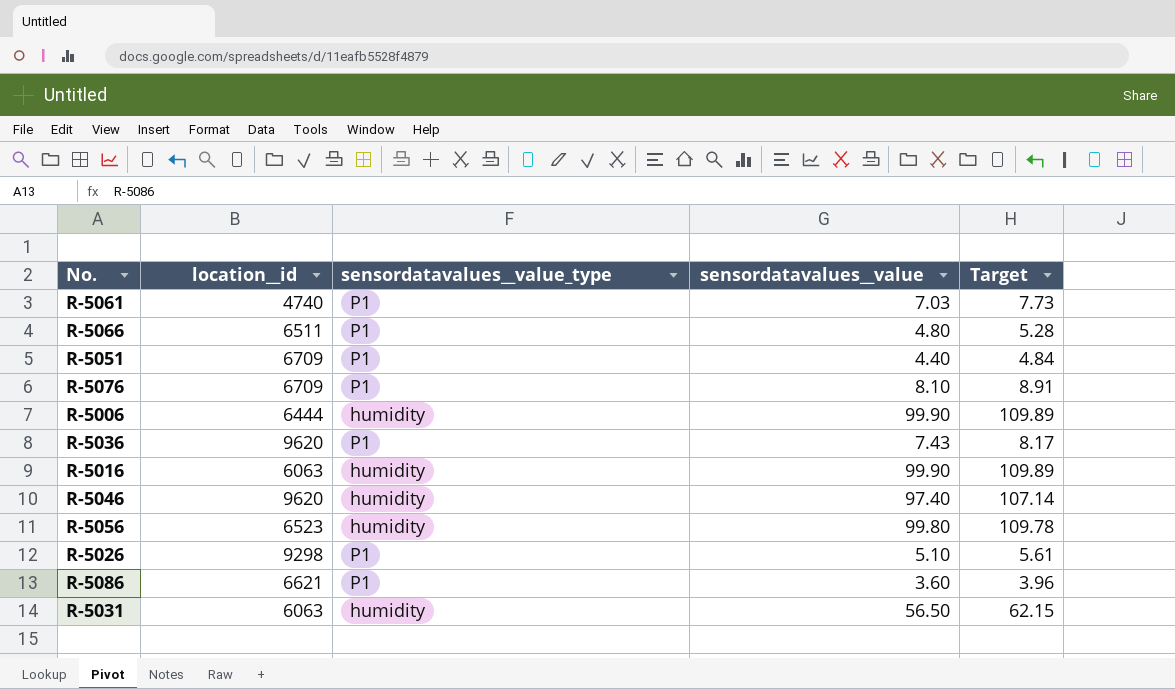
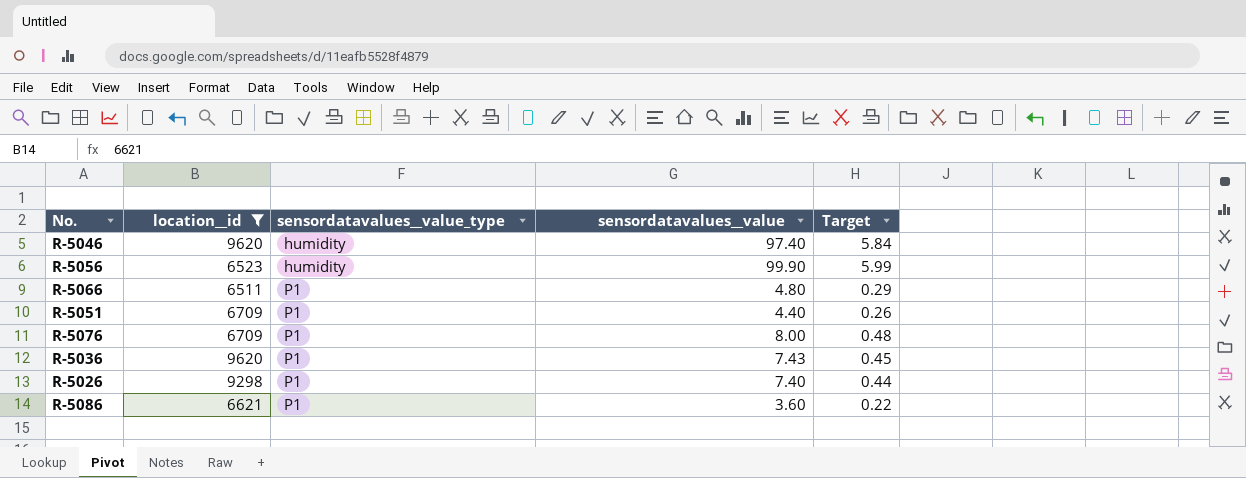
filter: none -> location__id >= 6511
row order: none -> sensordatavalues__value_type ascending
column Target | formula: [sensordatavalues__value] * 1.1 -> [sensordatavalues__value] * 0.06
R-5056 | sensordatavalues__value: 99.80 -> 99.90
R-5076 | sensordatavalues__value: 8.10 -> 8.00
R-5026 | sensordatavalues__value: 5.10 -> 7.40

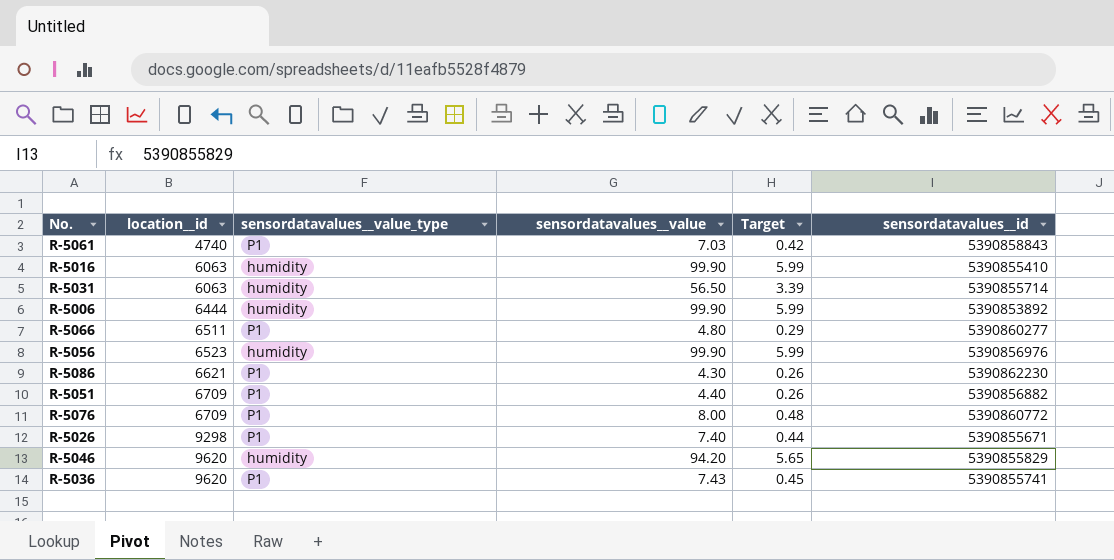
filter: location__id >= 6511 -> none
row order: sensordatavalues__value_type ascending -> location__id ascending
column sensordatavalues__id | position: none -> 6
R-5086 | sensordatavalues__value: 3.60 -> 4.30
R-5086 | Target: 0.22 -> 0.26
R-5046 | sensordatavalues__value: 97.40 -> 94.20
R-5046 | Target: 5.84 -> 5.65

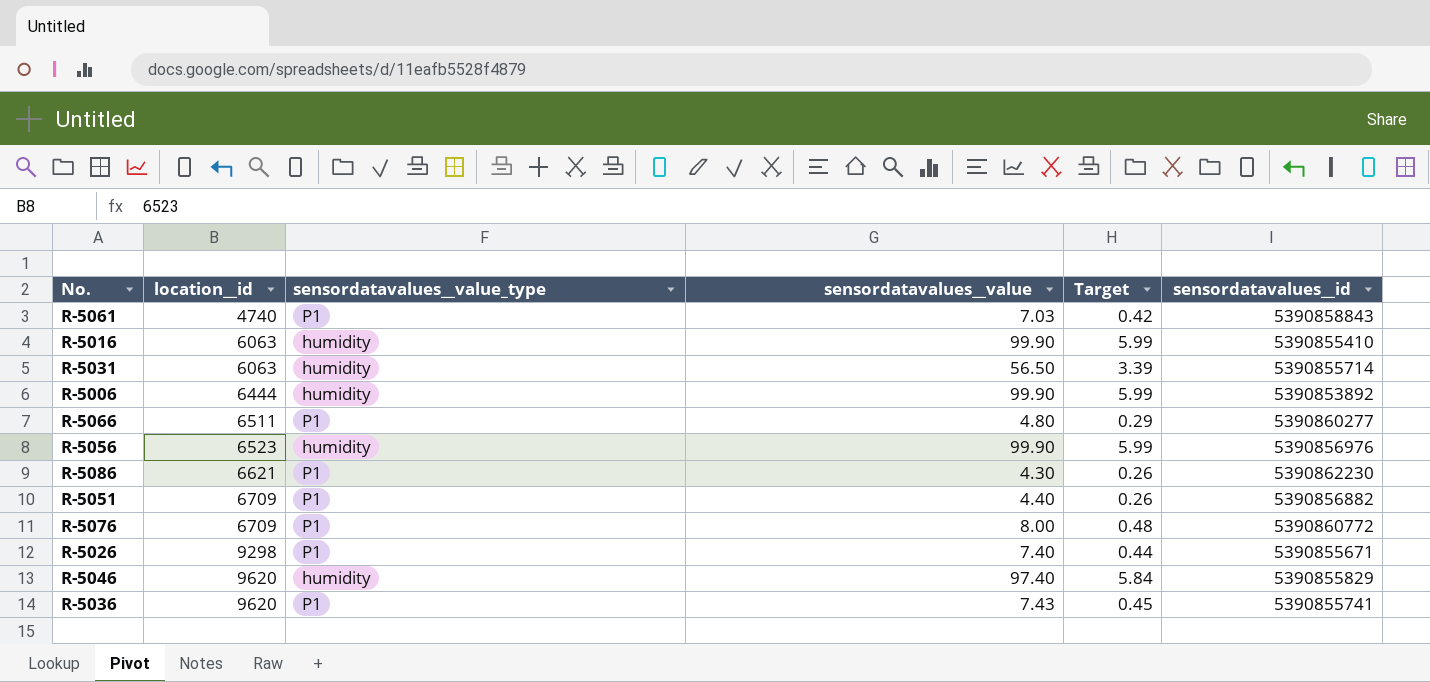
R-5046 | sensordatavalues__value: 94.20 -> 97.40
R-5046 | Target: 5.65 -> 5.84

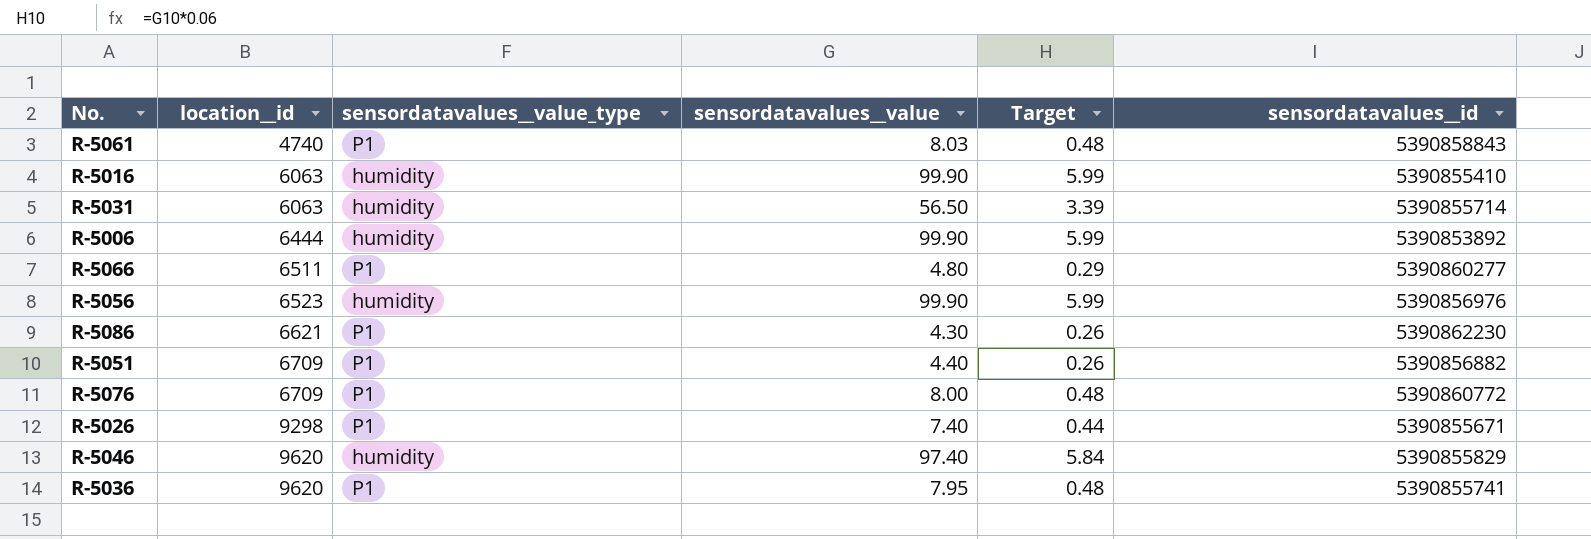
R-5061 | sensordatavalues__value: 7.03 -> 8.03
R-5061 | Target: 0.42 -> 0.48
R-5036 | sensordatavalues__value: 7.43 -> 7.95
R-5036 | Target: 0.45 -> 0.48

